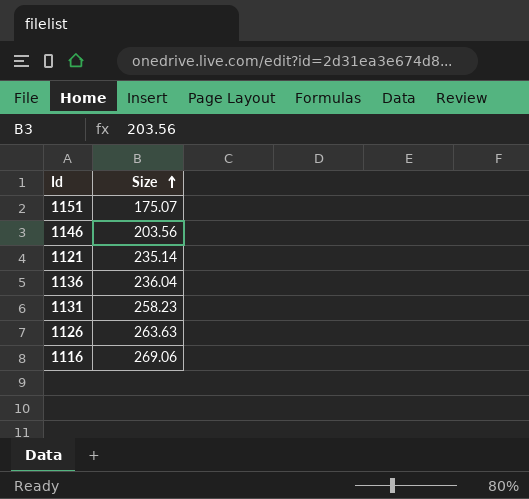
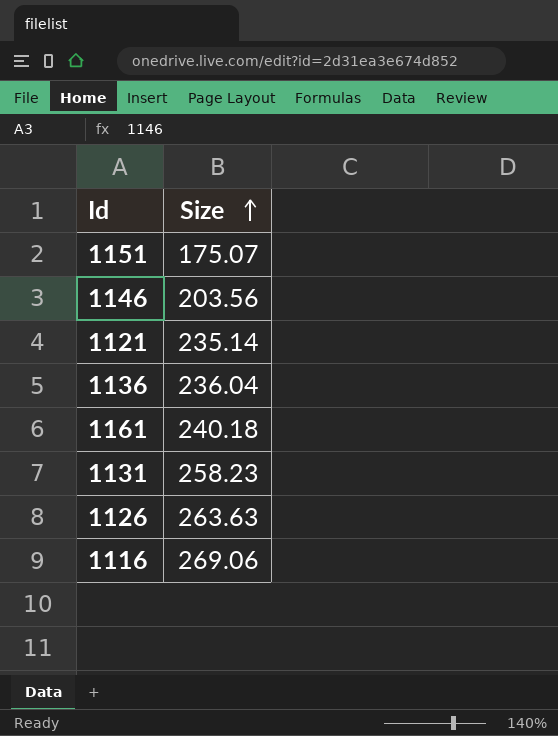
row 1161: none -> 240.18

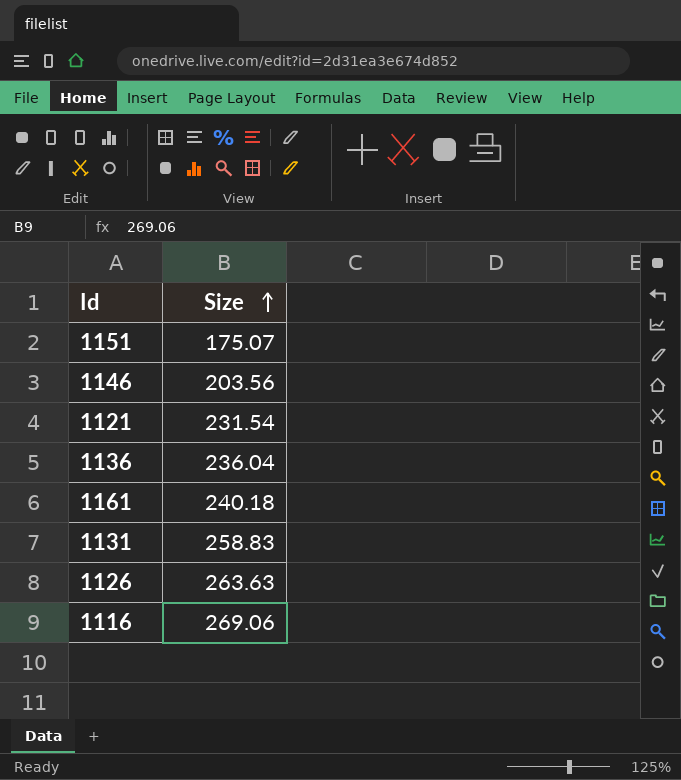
1121 | Size: 235.14 -> 231.54
1131 | Size: 258.23 -> 258.83

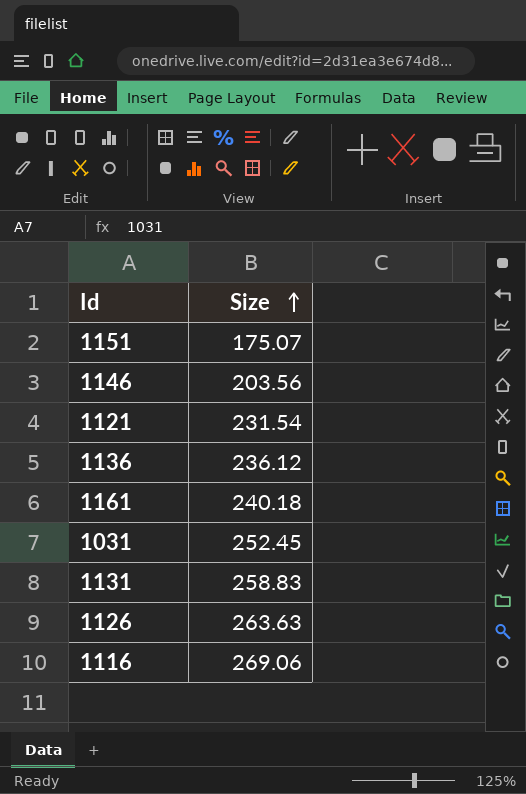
1136 | Size: 236.04 -> 236.12
row 1031: none -> 252.45

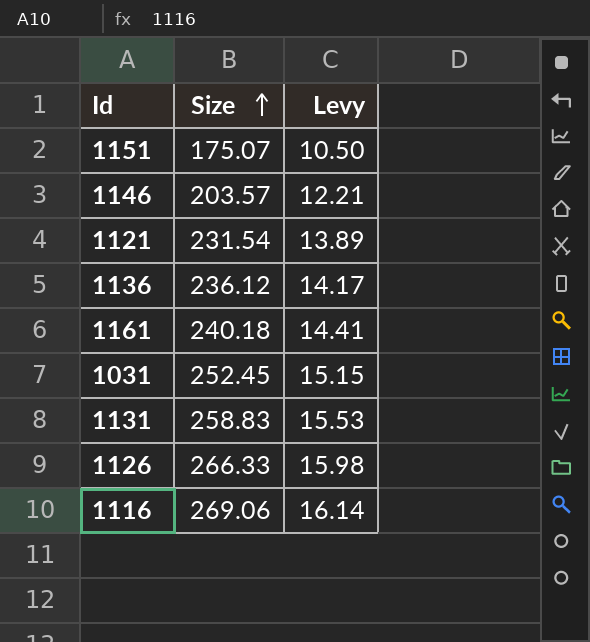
column Levy | formula: none -> [Size] * 0.06
1146 | Size: 203.56 -> 203.57
1126 | Size: 263.63 -> 266.33

